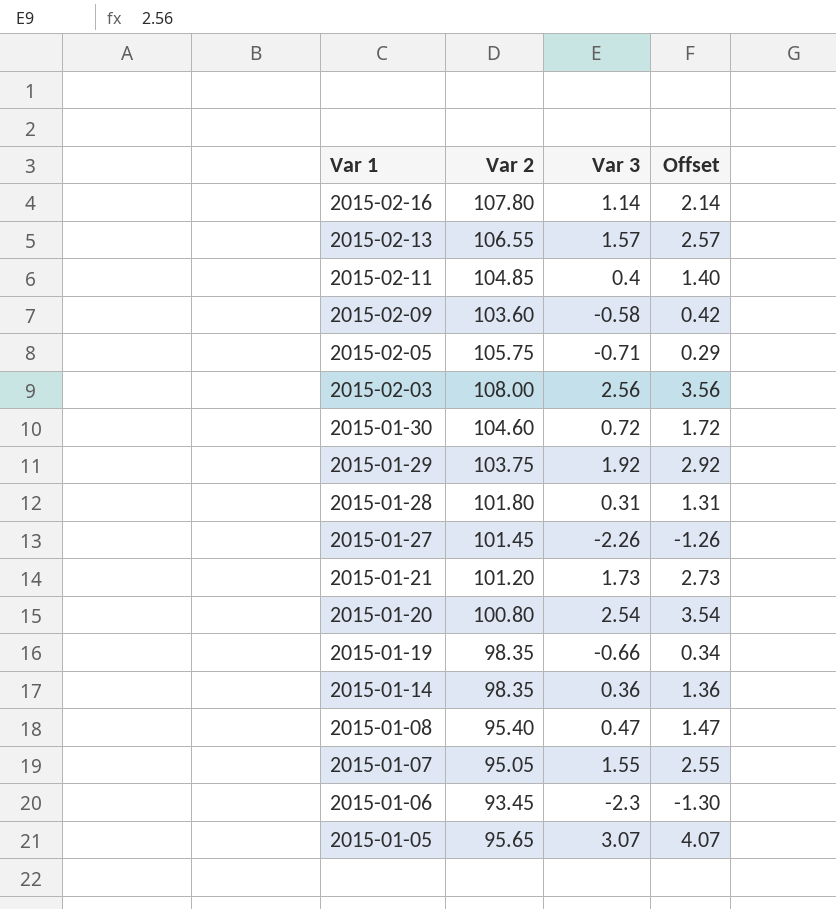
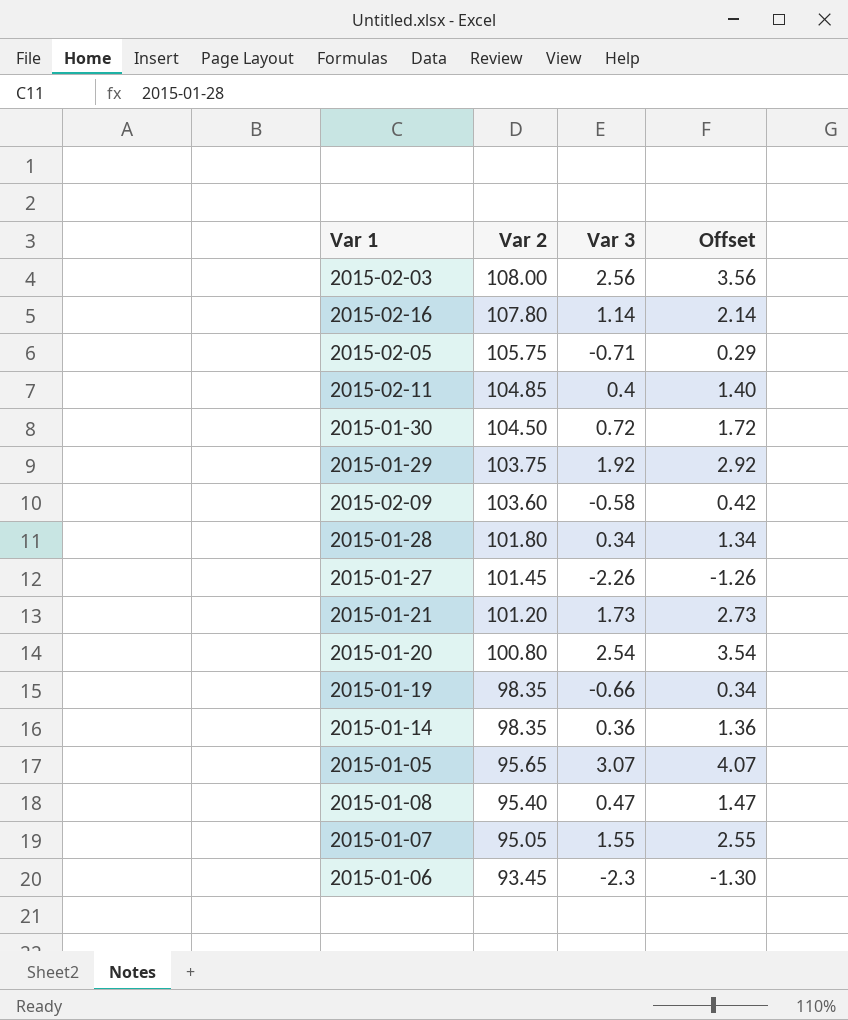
row order: Var 1 descending -> Var 2 descending
row 2015-02-13: 106.55 | 1.57 | 2.57 -> none
2015-01-30 | Var 2: 104.60 -> 104.50
2015-01-28 | Var 3: 0.31 -> 0.34
2015-01-28 | Offset: 1.31 -> 1.34

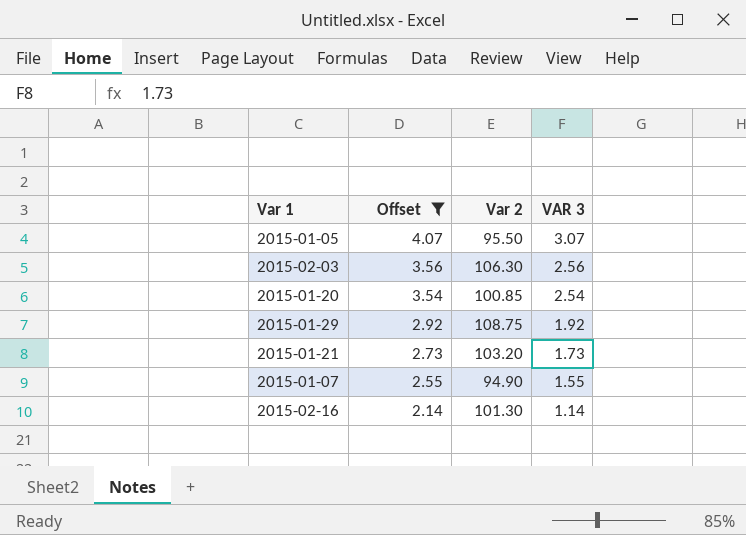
filter: none -> Offset >= 2.14
row order: Var 2 descending -> Offset descending
column Offset | position: 4 -> 2
column name: Var 3 -> VAR 3
2015-01-05 | Var 2: 95.65 -> 95.50
2015-02-03 | Var 2: 108.00 -> 106.30
2015-01-20 | Var 2: 100.80 -> 100.85
2015-01-29 | Var 2: 103.75 -> 108.75
2015-01-21 | Var 2: 101.20 -> 103.20
2015-01-07 | Var 2: 95.05 -> 94.90
2015-02-16 | Var 2: 107.80 -> 101.30

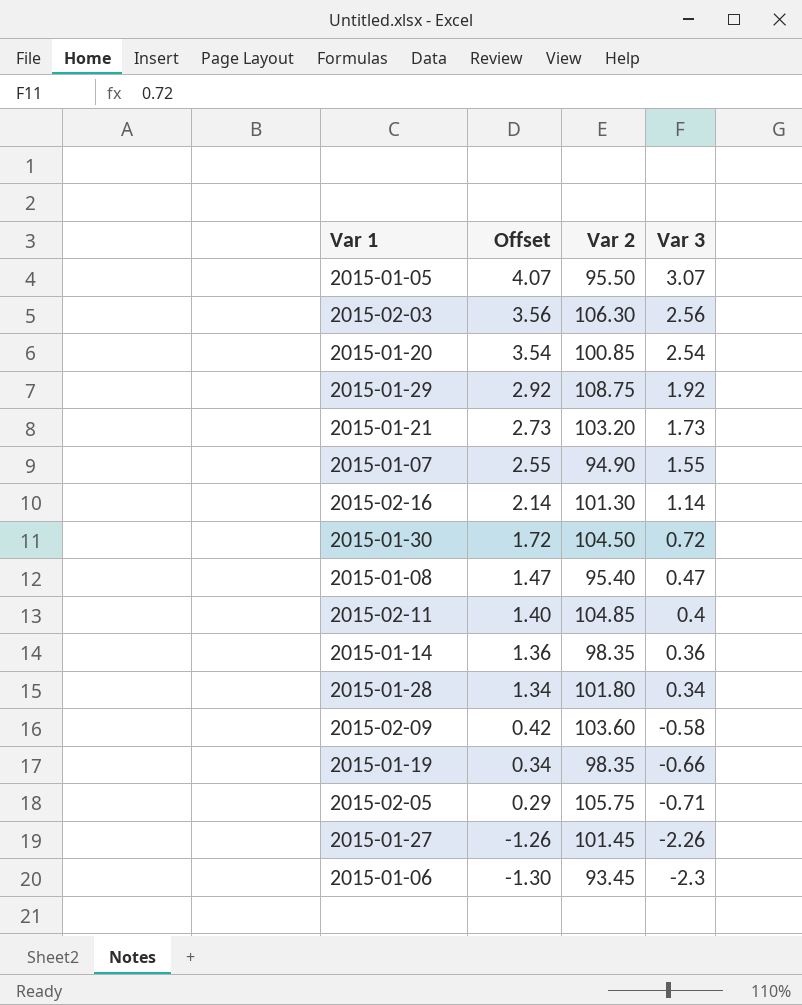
filter: Offset >= 2.14 -> none
column name: VAR 3 -> Var 3

